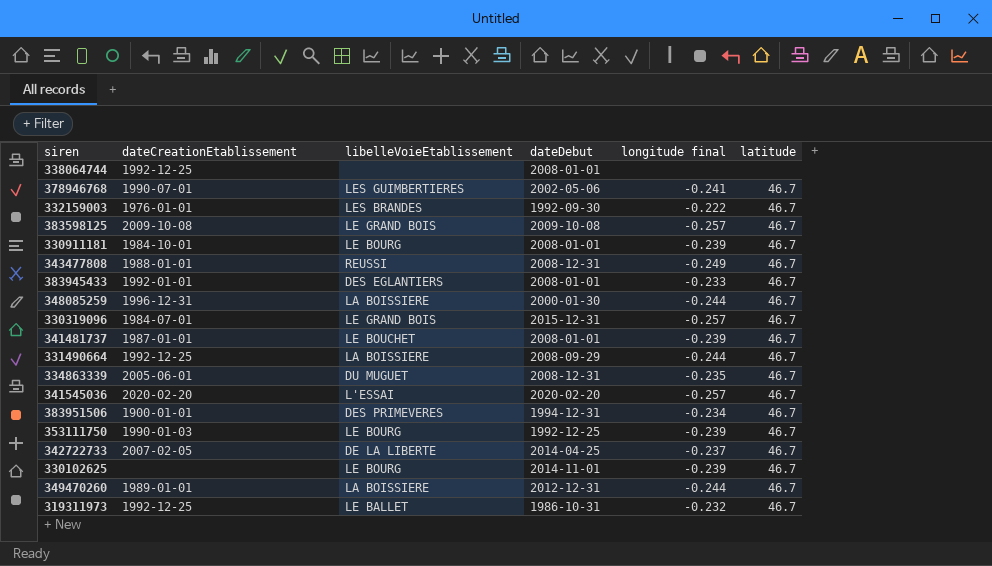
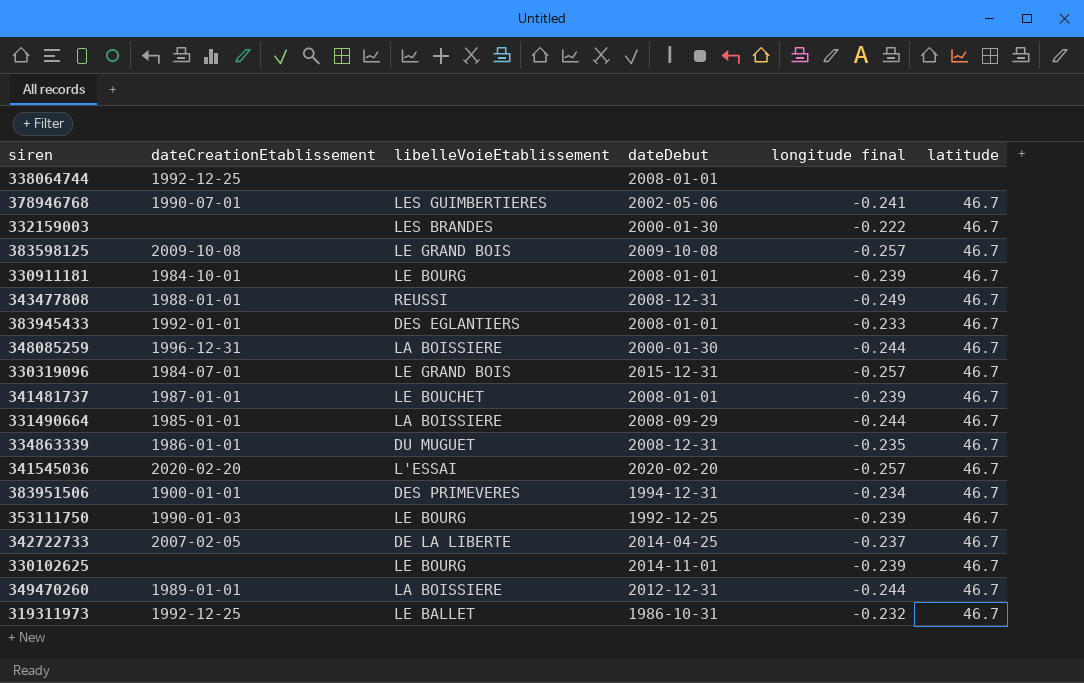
332159003 | dateCreationEtablissement: 1976-01-01 -> none
332159003 | dateDebut: 1992-09-30 -> 2000-01-30
331490664 | dateCreationEtablissement: 1992-12-25 -> 1985-01-01
334863339 | dateCreationEtablissement: 2005-06-01 -> 1986-01-01

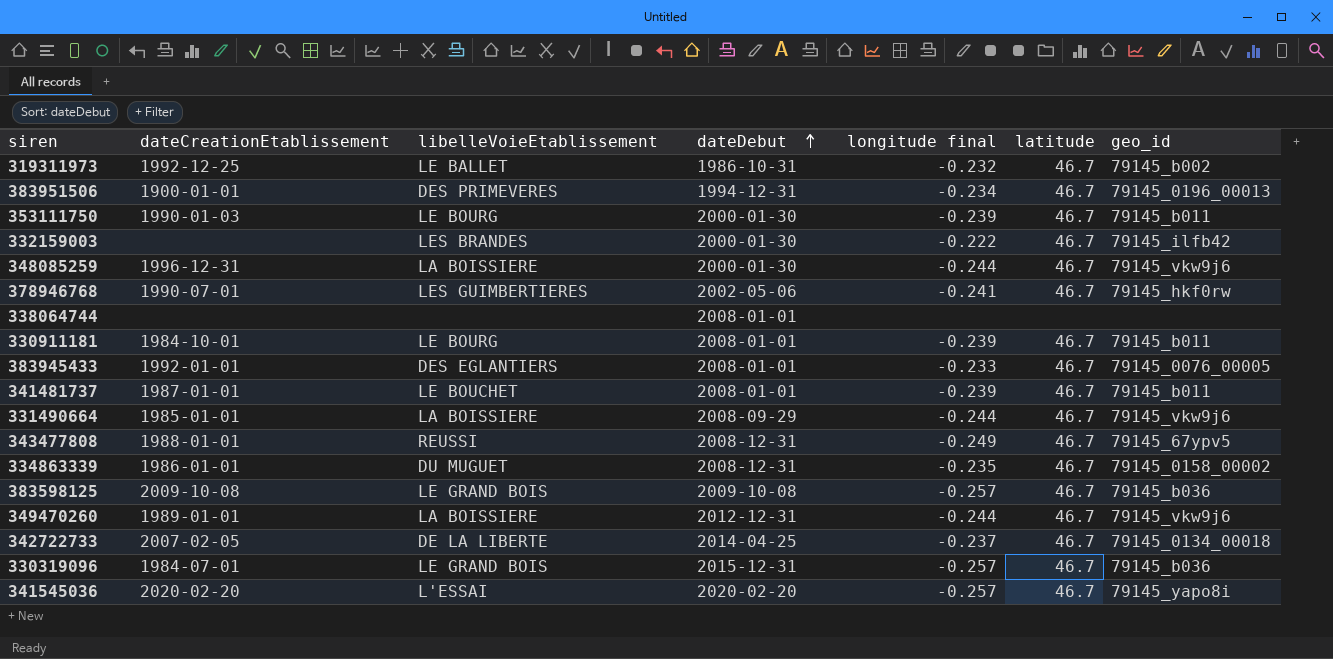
row order: none -> dateDebut ascending
column geo_id | position: none -> 7
row 330102625: none | LE BOURG | 2014-11-01 | -0.239 | 46.7 -> none
353111750 | dateDebut: 1992-12-25 -> 2000-01-30
338064744 | dateCreationEtablissement: 1992-12-25 -> none

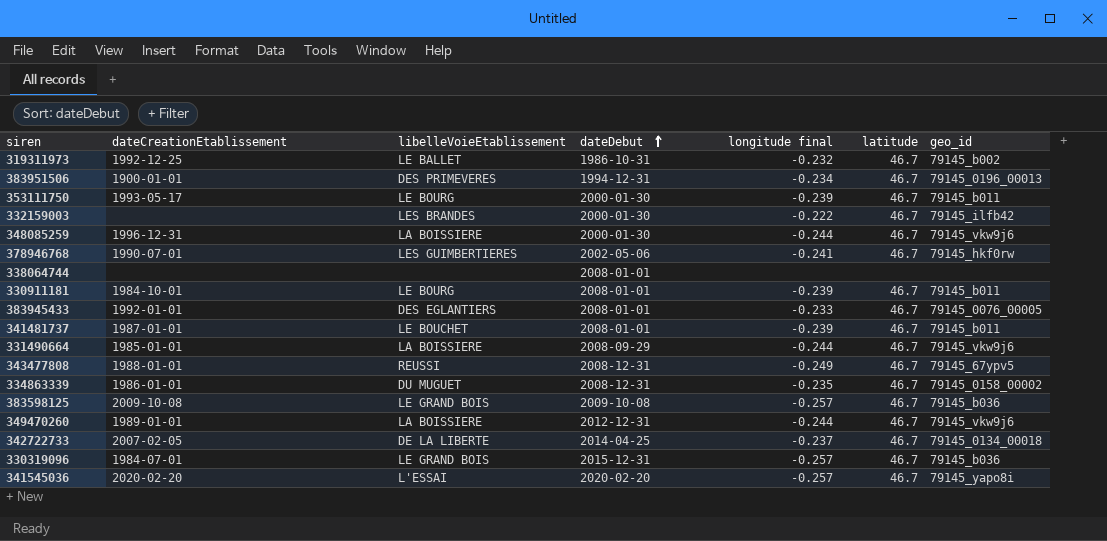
353111750 | dateCreationEtablissement: 1990-01-03 -> 1993-05-17

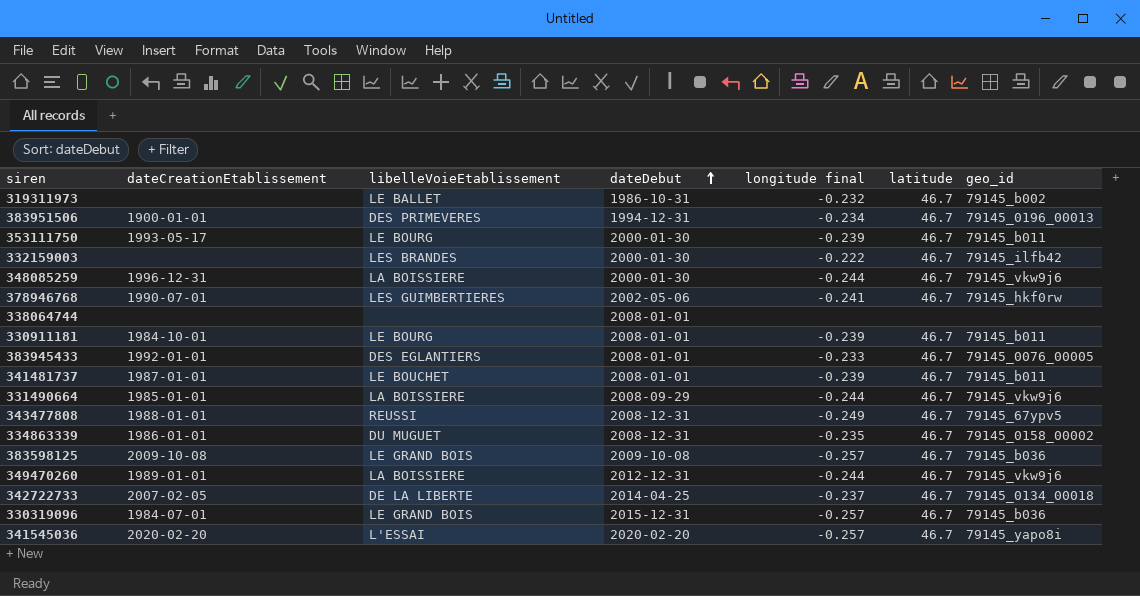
319311973 | dateCreationEtablissement: 1992-12-25 -> none

